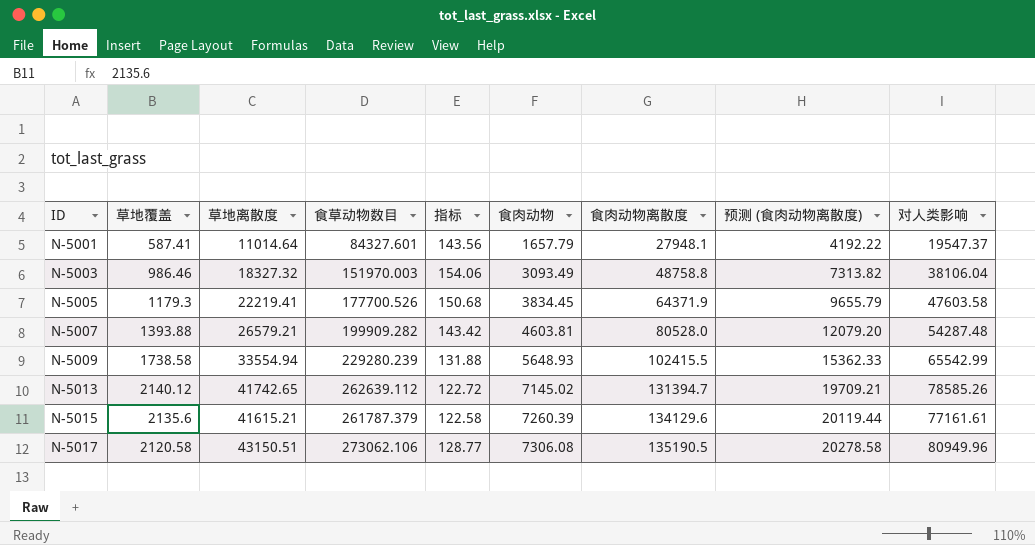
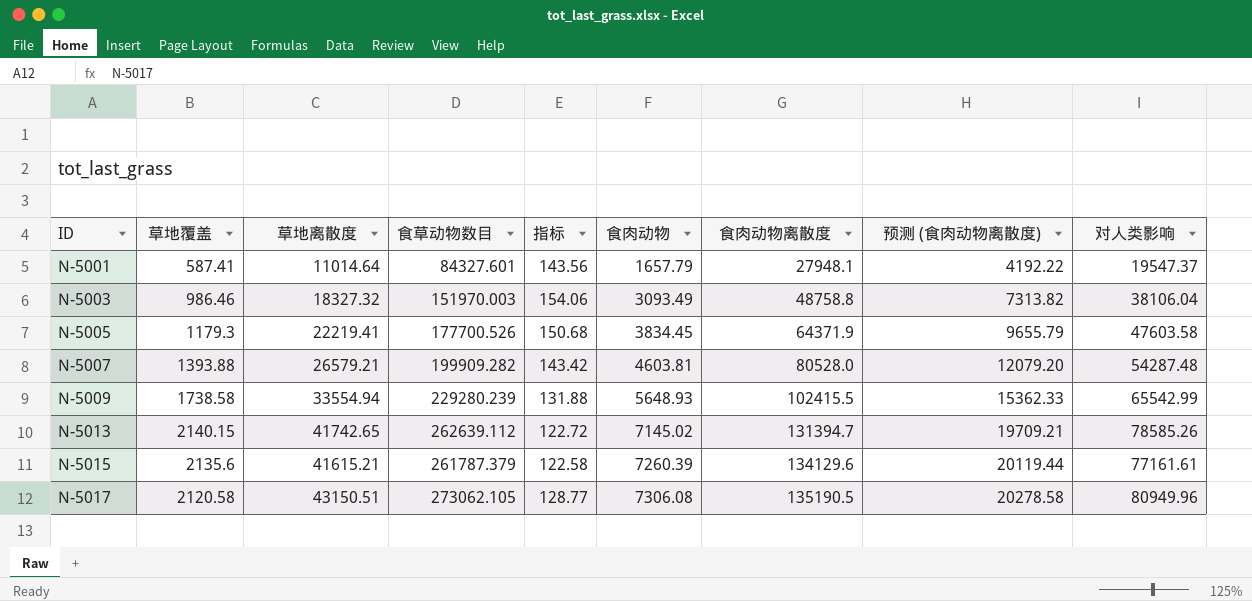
N-5013 | 草地覆盖: 2140.12 -> 2140.15
N-5017 | 食草动物数目: 273062.106 -> 273062.105

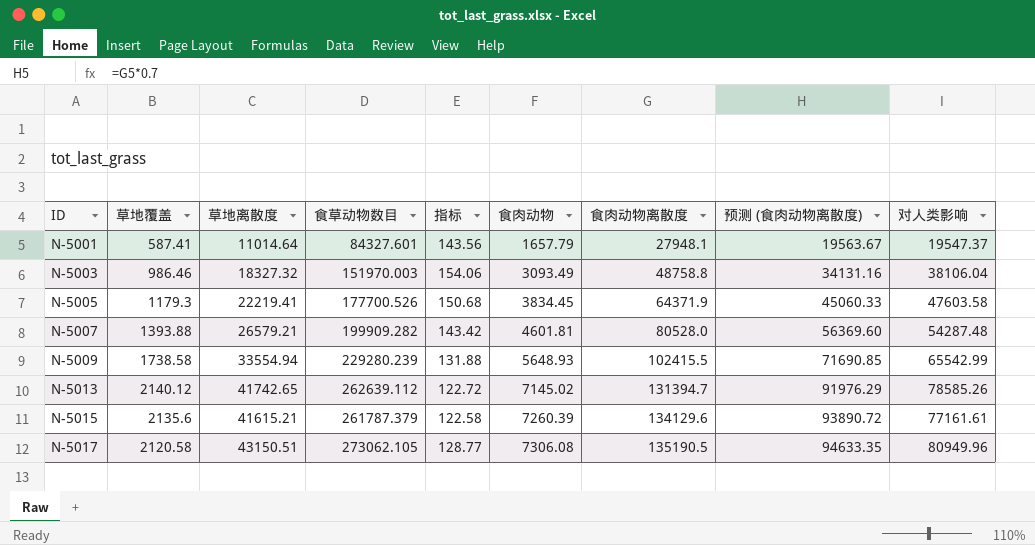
column 预测 (食肉动物离散度) | formula: [食肉动物离散度] * 0.15 -> [食肉动物离散度] * 0.7
N-5007 | 食肉动物: 4603.81 -> 4601.81
N-5013 | 草地覆盖: 2140.15 -> 2140.12

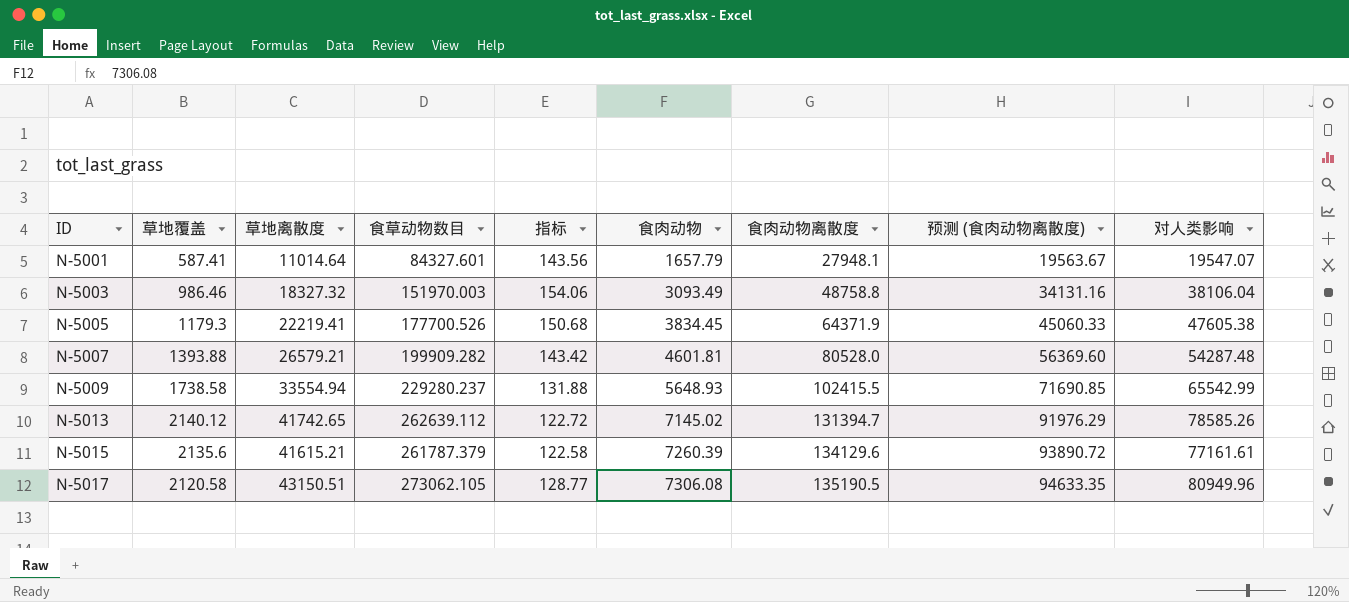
N-5001 | 对人类影响: 19547.37 -> 19547.07
N-5005 | 对人类影响: 47603.58 -> 47605.38
N-5009 | 食草动物数目: 229280.239 -> 229280.237

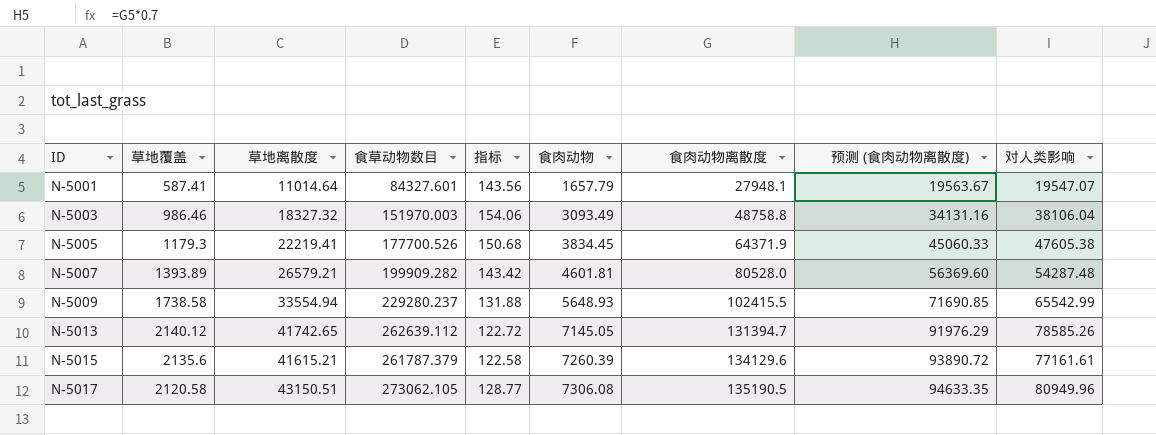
N-5007 | 草地覆盖: 1393.88 -> 1393.89
N-5013 | 食肉动物: 7145.02 -> 7145.05

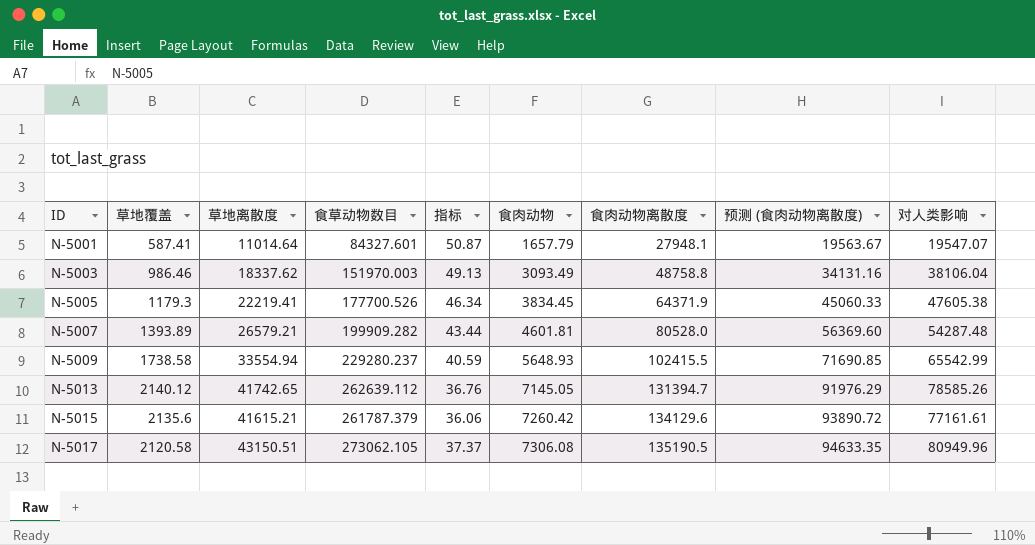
column 指标 | formula: [食草动物数目] / [草地覆盖] -> [食草动物数目] / [食肉动物]
N-5003 | 草地离散度: 18327.32 -> 18337.62
N-5015 | 食肉动物: 7260.39 -> 7260.42

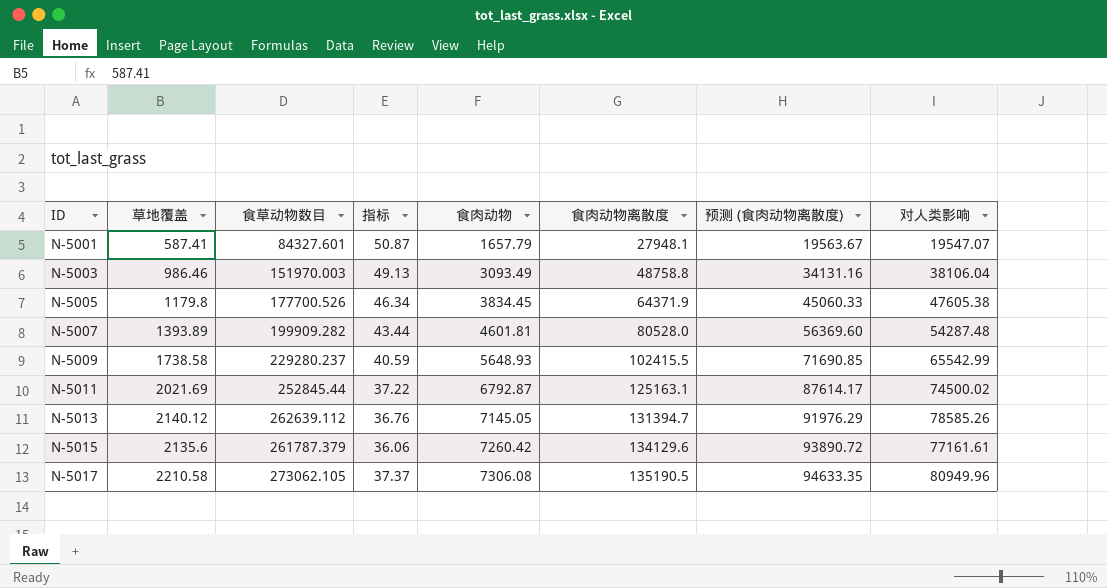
column 草地离散度 | position: 3 -> none
N-5005 | 草地覆盖: 1179.3 -> 1179.8
row N-5011: none -> 2021.69 | 252845.44 | 37.22 | 6792.87 | 125163.1 | 87614.17 | 74500.02
N-5017 | 草地覆盖: 2120.58 -> 2210.58

